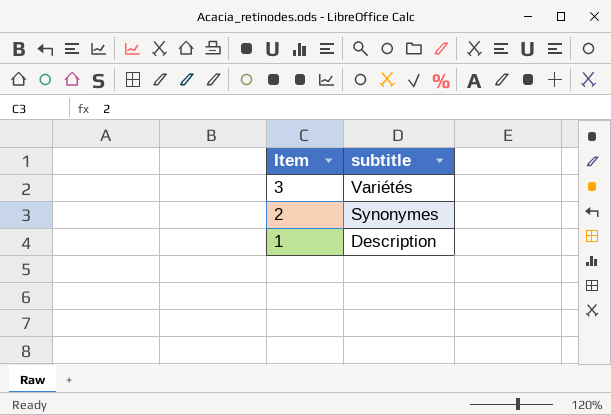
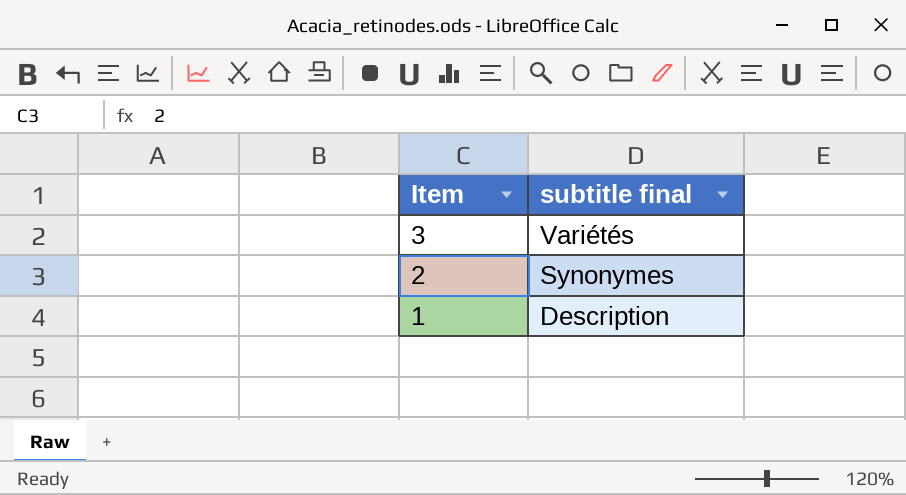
column name: subtitle -> subtitle final

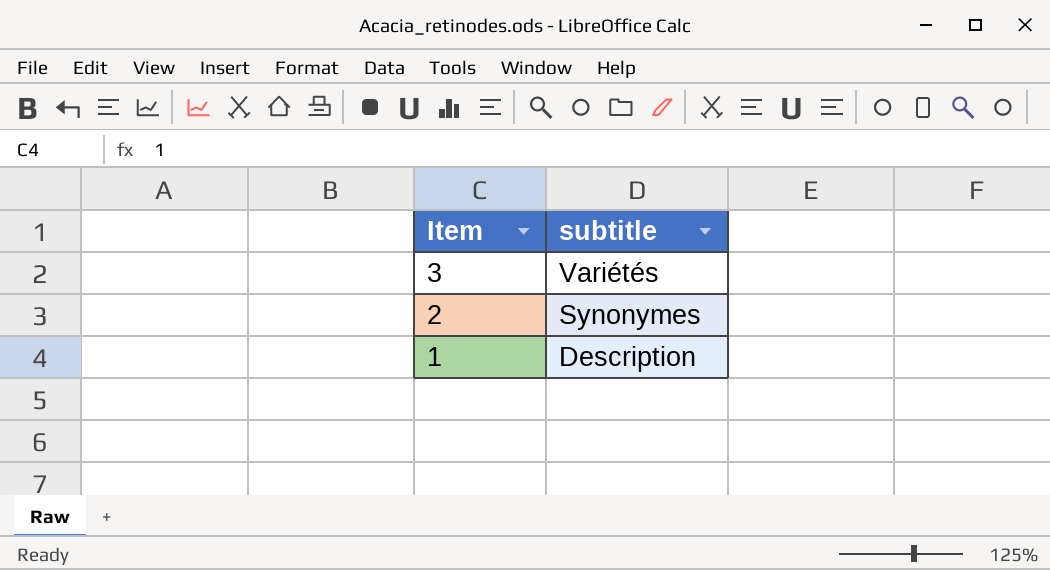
column name: subtitle final -> subtitle

